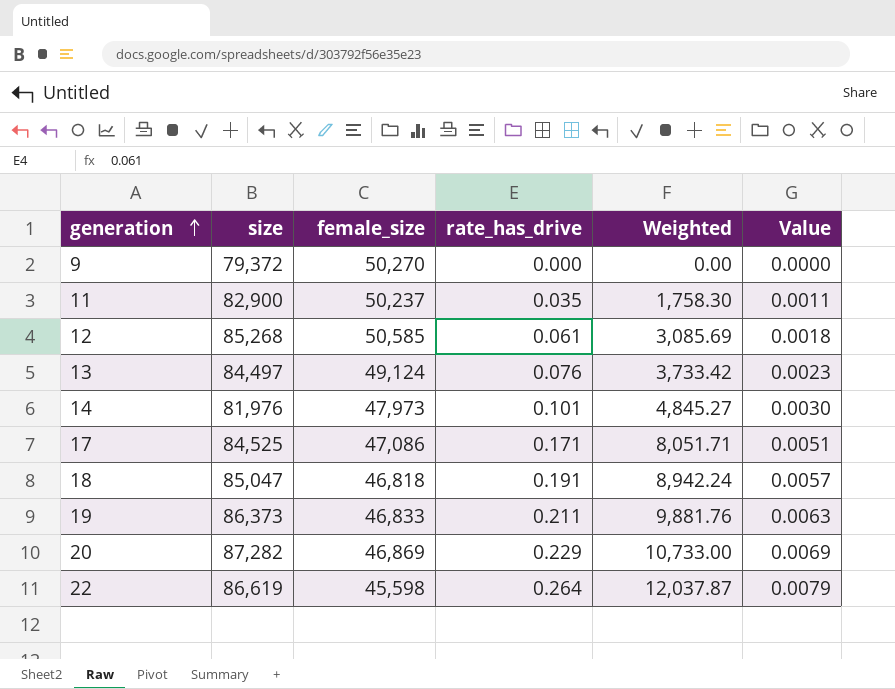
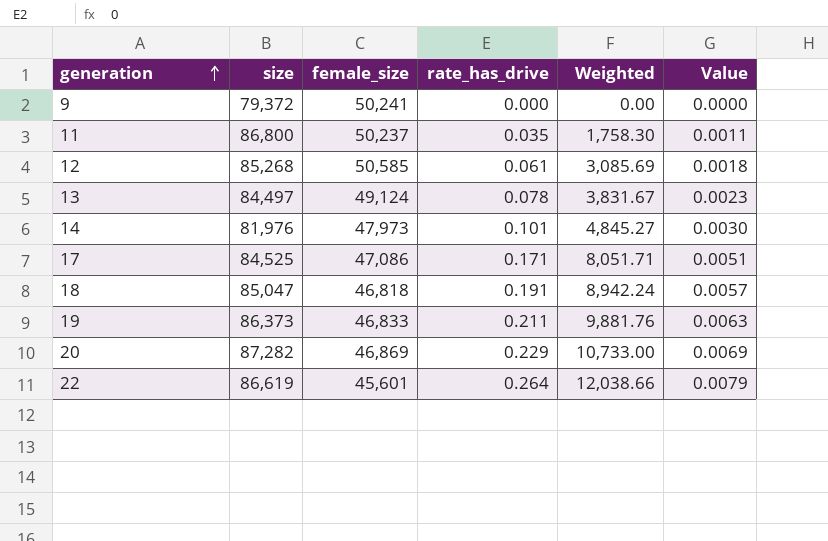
9 | female_size: 50,270 -> 50,241
11 | size: 82,900 -> 86,800
13 | rate_has_drive: 0.076 -> 0.078
13 | Weighted: 3,733.42 -> 3,831.67
22 | female_size: 45,598 -> 45,601
22 | Weighted: 12,037.87 -> 12,038.66

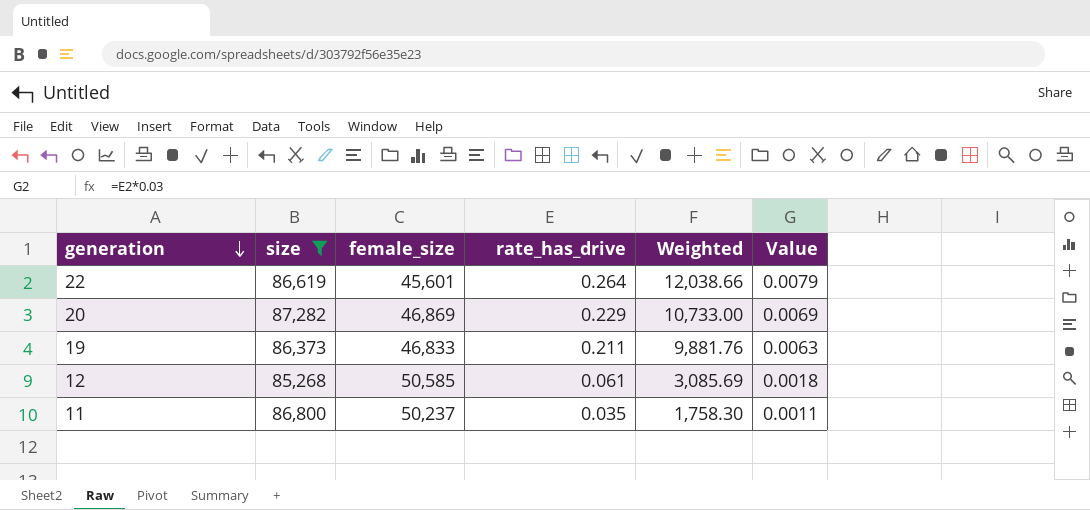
filter: none -> size >= 85,268
row order: generation ascending -> generation descending

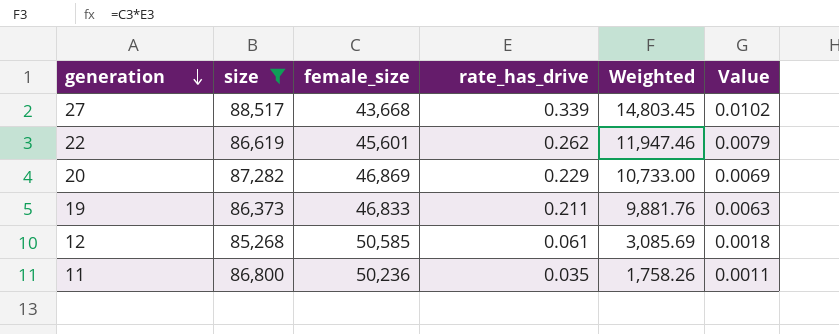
row 27: none -> 88,517 | 43,668 | 0.339 | 14,803.45 | 0.0102
22 | rate_has_drive: 0.264 -> 0.262
22 | Weighted: 12,038.66 -> 11,947.46
11 | female_size: 50,237 -> 50,236
11 | Weighted: 1,758.30 -> 1,758.26

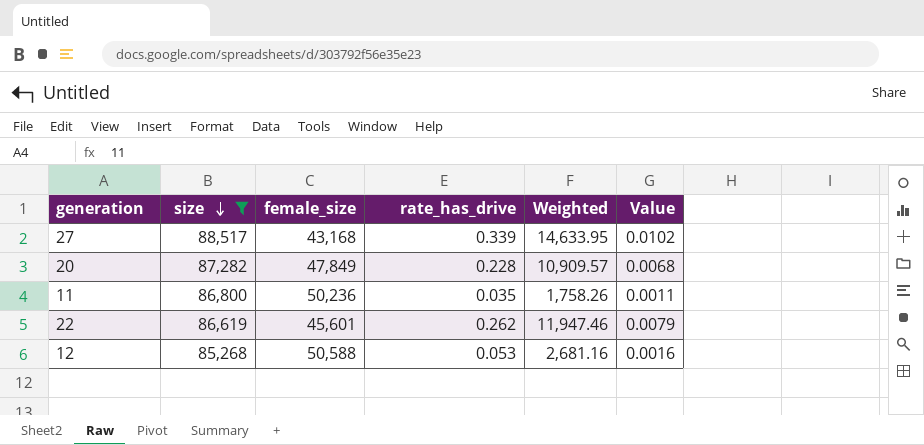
row order: generation descending -> size descending
row 19: 86,373 | 46,833 | 0.211 | 9,881.76 | 0.0063 -> none
27 | female_size: 43,668 -> 43,168
27 | Weighted: 14,803.45 -> 14,633.95
20 | female_size: 46,869 -> 47,849
20 | rate_has_drive: 0.229 -> 0.228
20 | Weighted: 10,733.00 -> 10,909.57
20 | Value: 0.0069 -> 0.0068
12 | female_size: 50,585 -> 50,588
12 | rate_has_drive: 0.061 -> 0.053
12 | Weighted: 3,085.69 -> 2,681.16
12 | Value: 0.0018 -> 0.0016

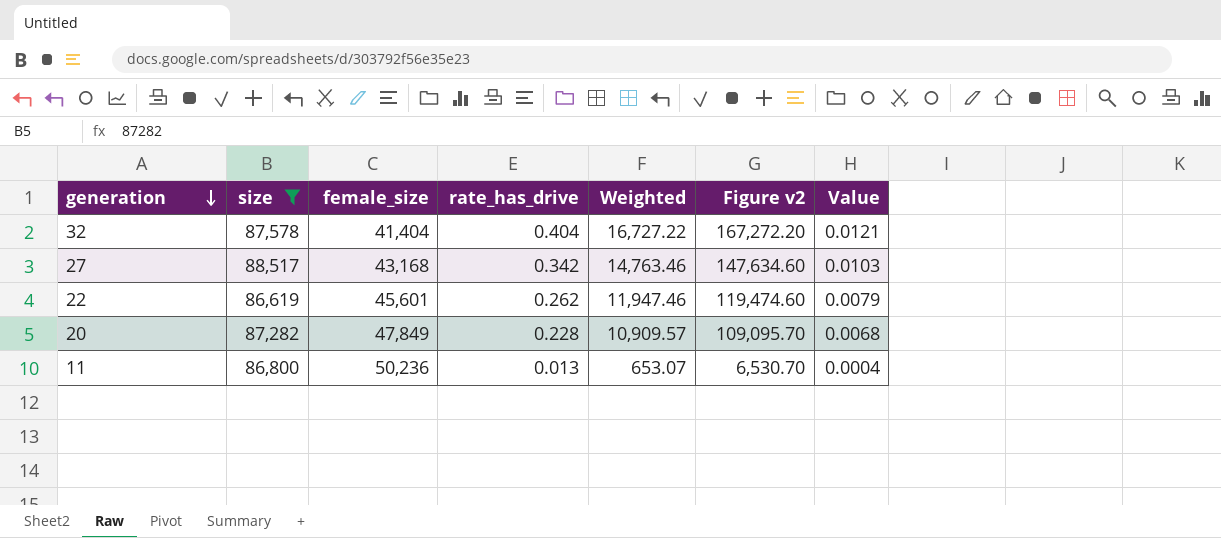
row order: size descending -> generation descending
column Figure v2 | formula: none -> [Weighted] * 10
row 12: 85,268 | 50,588 | 0.053 | 2,681.16 | 0.0016 -> none
row 32: none -> 87,578 | 41,404 | 0.404 | 16,727.22 | 167,272.20 | 0.0121
27 | rate_has_drive: 0.339 -> 0.342
27 | Weighted: 14,633.95 -> 14,763.46
27 | Value: 0.0102 -> 0.0103
11 | rate_has_drive: 0.035 -> 0.013
11 | Weighted: 1,758.26 -> 653.07
11 | Value: 0.0011 -> 0.0004

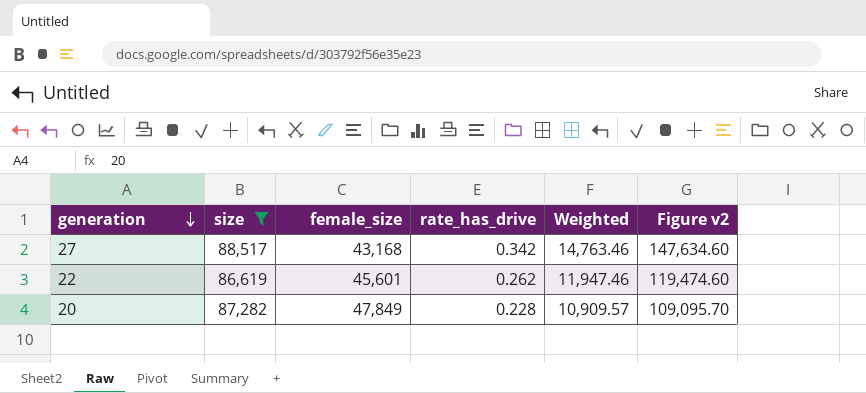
column Value | formula: [rate_has_drive] * 0.03 -> none
row 32: 87,578 | 41,404 | 0.404 | 16,727.22 | 167,272.20 | 0.0121 -> none
row 11: 86,800 | 50,236 | 0.013 | 653.07 | 6,530.70 | 0.0004 -> none

